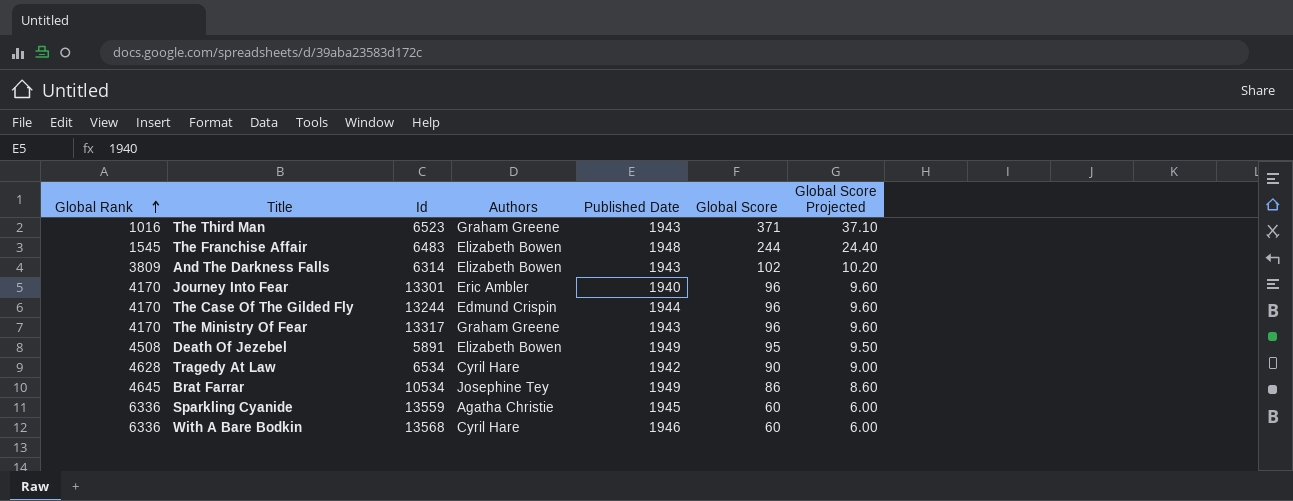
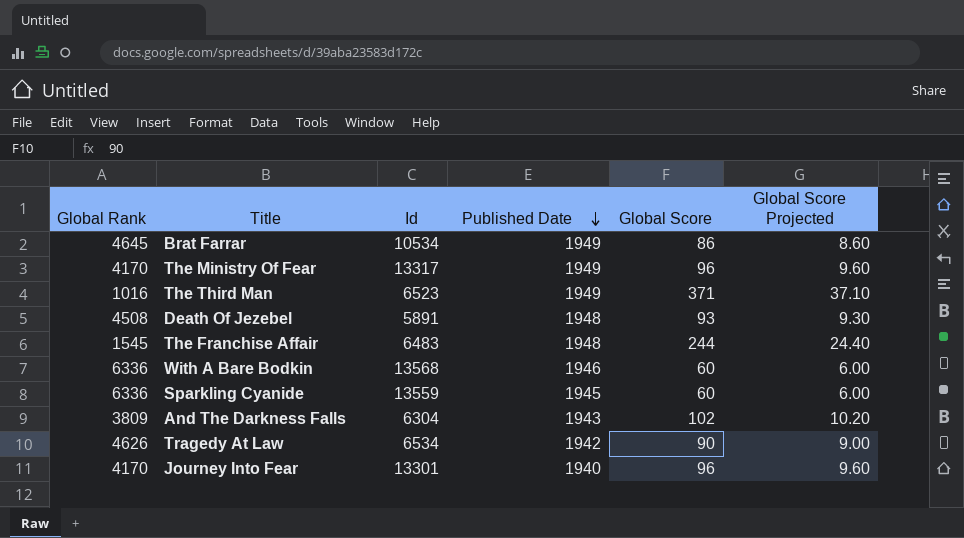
row order: Global Rank ascending -> Published Date descending
column Authors | position: 4 -> none
row The Case Of The Gilded Fly: 4170 | 13244 | Edmund Crispin | 1944 | 96 | 9.60 -> none
The Ministry Of Fear | Published Date: 1943 -> 1949
The Third Man | Published Date: 1943 -> 1949
Death Of Jezebel | Published Date: 1949 -> 1948
Death Of Jezebel | Global Score: 95 -> 93
Death Of Jezebel | Global Score Projected: 9.50 -> 9.30
And The Darkness Falls | Id: 6314 -> 6304
Tragedy At Law | Global Rank: 4628 -> 4626

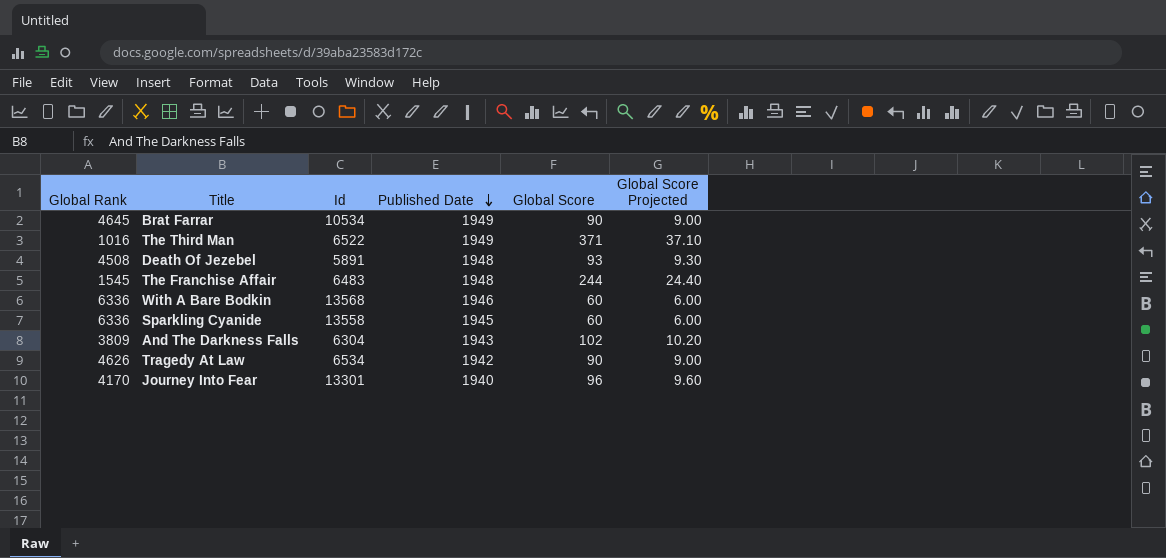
row The Ministry Of Fear: 4170 | 13317 | 1949 | 96 | 9.60 -> none
Brat Farrar | Global Score: 86 -> 90
Brat Farrar | Global Score Projected: 8.60 -> 9.00
The Third Man | Id: 6523 -> 6522
Sparkling Cyanide | Id: 13559 -> 13558

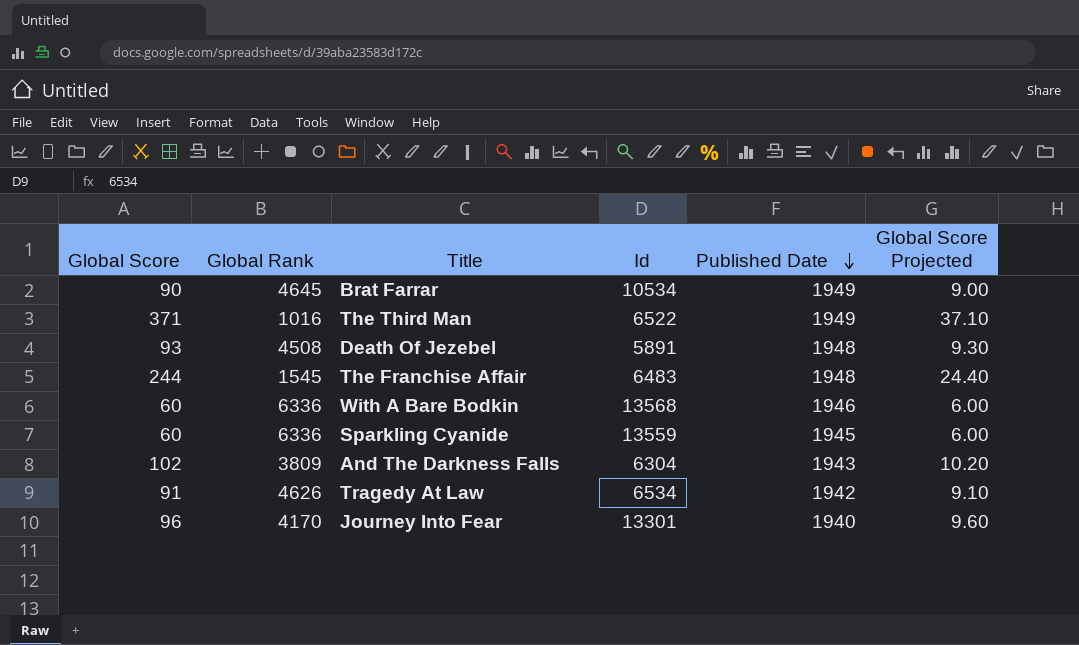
column Global Score | position: 5 -> 1
Sparkling Cyanide | Id: 13558 -> 13559
Tragedy At Law | Global Score: 90 -> 91
Tragedy At Law | Global Score Projected: 9.00 -> 9.10

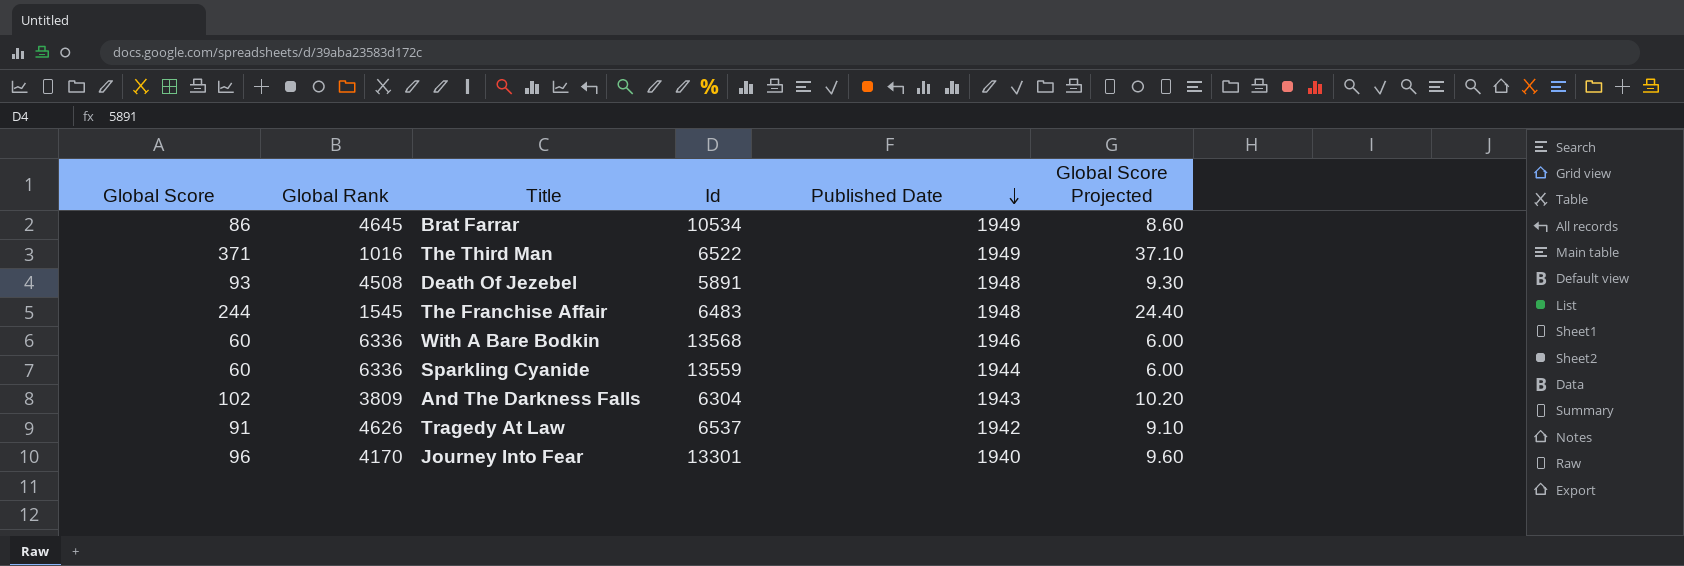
Brat Farrar | Global Score: 90 -> 86
Brat Farrar | Global Score Projected: 9.00 -> 8.60
Sparkling Cyanide | Published Date: 1945 -> 1944
Tragedy At Law | Id: 6534 -> 6537

